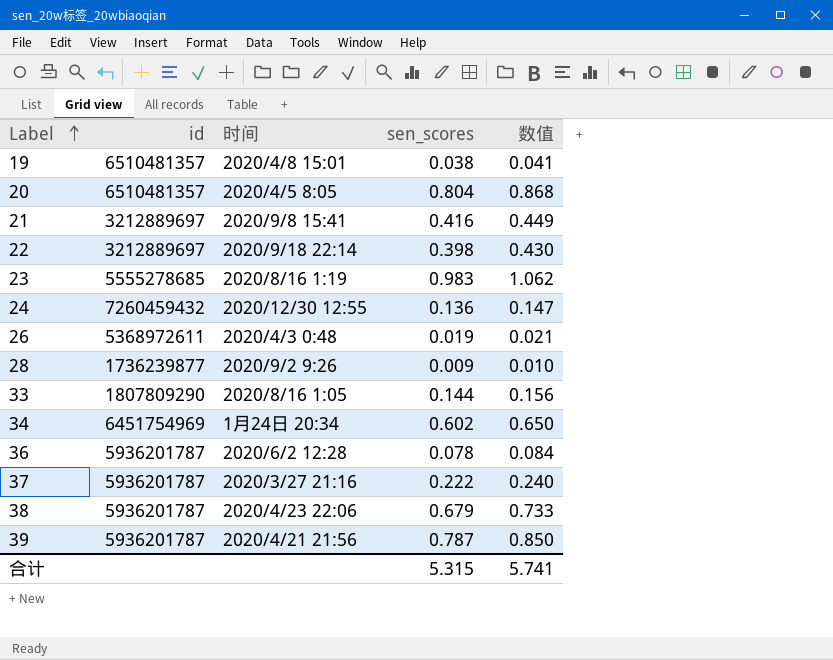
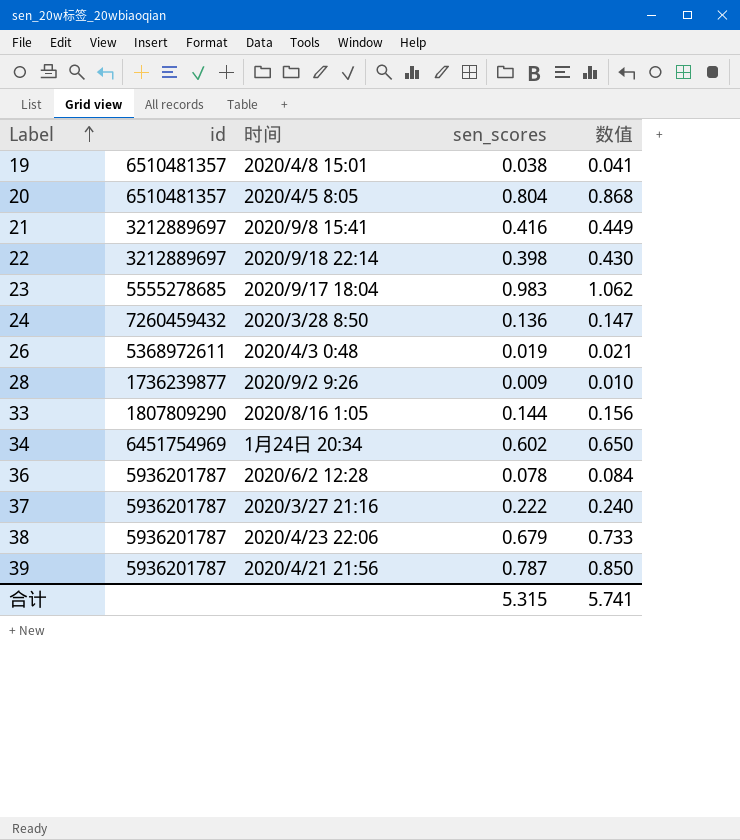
23 | 时间: 2020/8/16 1:19 -> 2020/9/17 18:04
24 | 时间: 2020/12/30 12:55 -> 2020/3/28 8:50

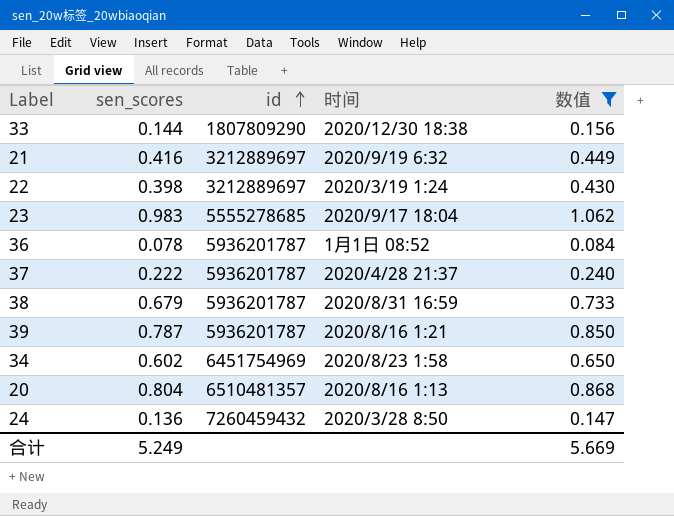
filter: none -> 数值 >= 0.084
row order: Label ascending -> id ascending
column sen_scores | position: 4 -> 2
33 | 时间: 2020/8/16 1:05 -> 2020/12/30 18:38
21 | 时间: 2020/9/8 15:41 -> 2020/9/19 6:32
22 | 时间: 2020/9/18 22:14 -> 2020/3/19 1:24
36 | 时间: 2020/6/2 12:28 -> 1月1日 08:52
37 | 时间: 2020/3/27 21:16 -> 2020/4/28 21:37
38 | 时间: 2020/4/23 22:06 -> 2020/8/31 16:59
39 | 时间: 2020/4/21 21:56 -> 2020/8/16 1:21
34 | 时间: 1月24日 20:34 -> 2020/8/23 1:58
20 | 时间: 2020/4/5 8:05 -> 2020/8/16 1:13
合计 | sen_scores: 5.315 -> 5.249
合计 | 数值: 5.741 -> 5.669

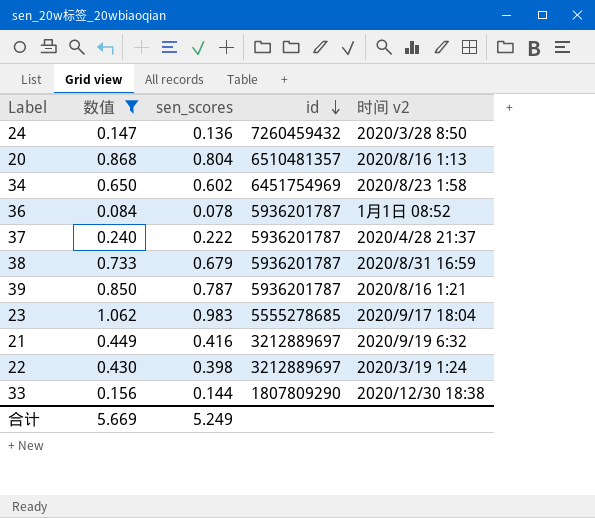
row order: id ascending -> id descending
column 数值 | position: 5 -> 2
column name: 时间 -> 时间 v2

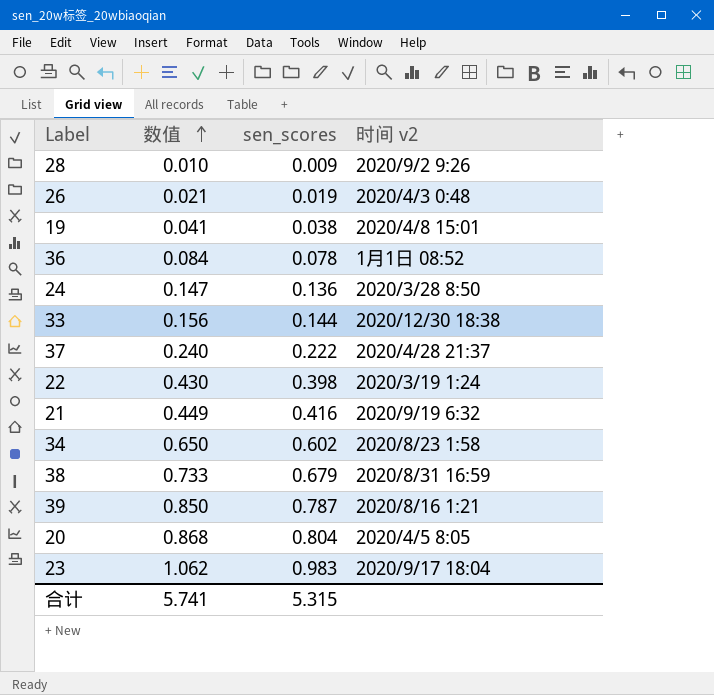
filter: 数值 >= 0.084 -> none
row order: id descending -> 数值 ascending
column id | position: 4 -> none
20 | 时间 v2: 2020/8/16 1:13 -> 2020/4/5 8:05
合计 | 数值: 5.669 -> 5.741
合计 | sen_scores: 5.249 -> 5.315

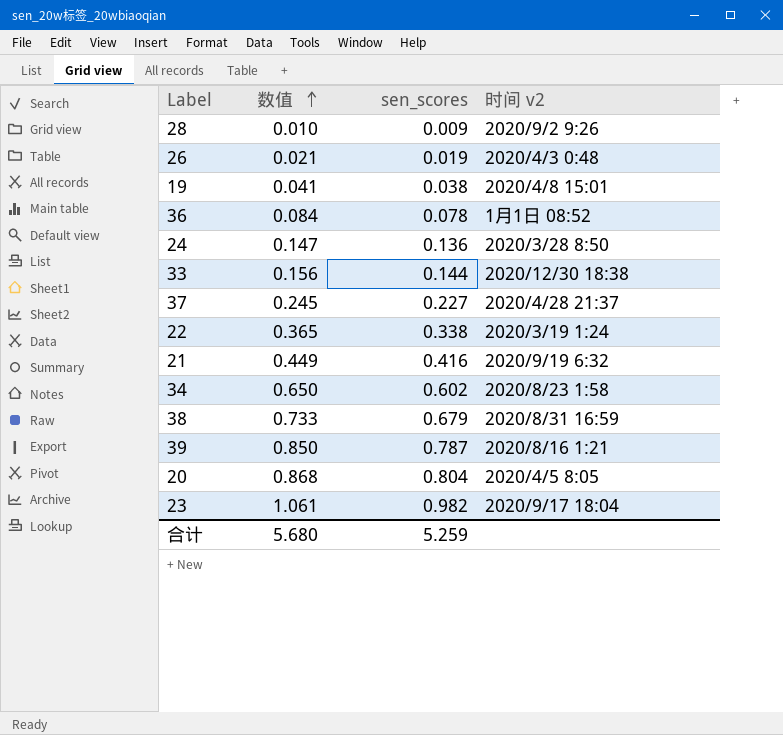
37 | 数值: 0.240 -> 0.245
37 | sen_scores: 0.222 -> 0.227
22 | 数值: 0.430 -> 0.365
22 | sen_scores: 0.398 -> 0.338
23 | 数值: 1.062 -> 1.061
23 | sen_scores: 0.983 -> 0.982
合计 | 数值: 5.741 -> 5.680
合计 | sen_scores: 5.315 -> 5.259

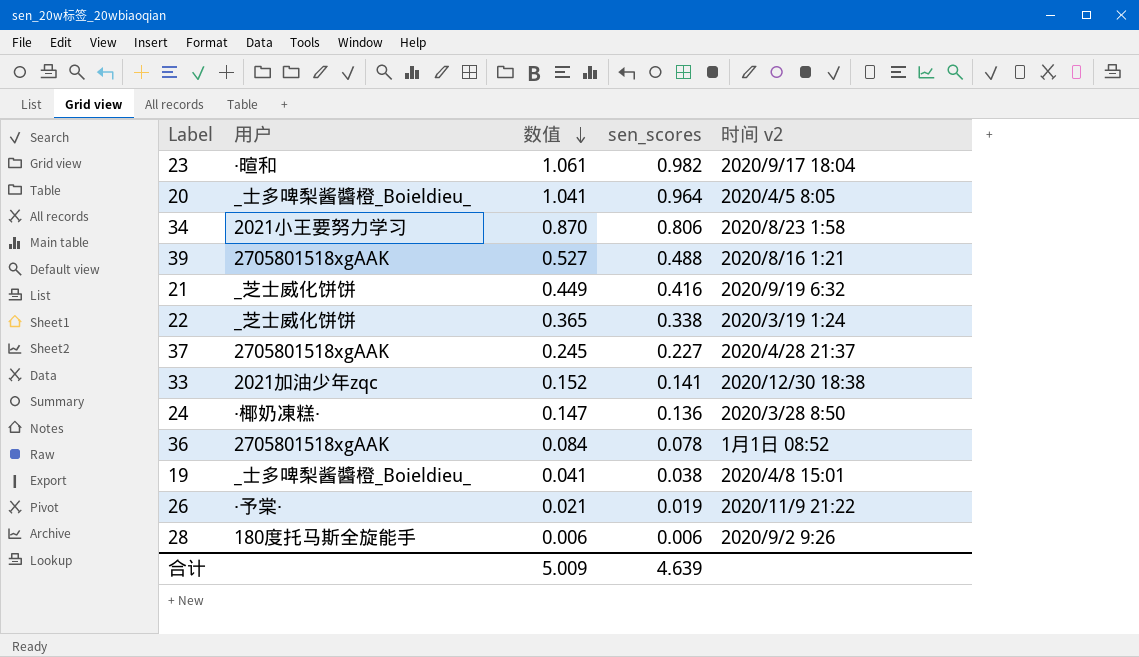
row order: 数值 ascending -> 数值 descending
column 用户 | position: none -> 2
row 38: 0.733 | 0.679 | 2020/8/31 16:59 -> none
20 | 数值: 0.868 -> 1.041
20 | sen_scores: 0.804 -> 0.964
34 | 数值: 0.650 -> 0.870
34 | sen_scores: 0.602 -> 0.806
39 | 数值: 0.850 -> 0.527
39 | sen_scores: 0.787 -> 0.488
33 | 数值: 0.156 -> 0.152
33 | sen_scores: 0.144 -> 0.141
26 | 时间 v2: 2020/4/3 0:48 -> 2020/11/9 21:22
28 | 数值: 0.010 -> 0.006
28 | sen_scores: 0.009 -> 0.006
合计 | 数值: 5.680 -> 5.009
合计 | sen_scores: 5.259 -> 4.639

